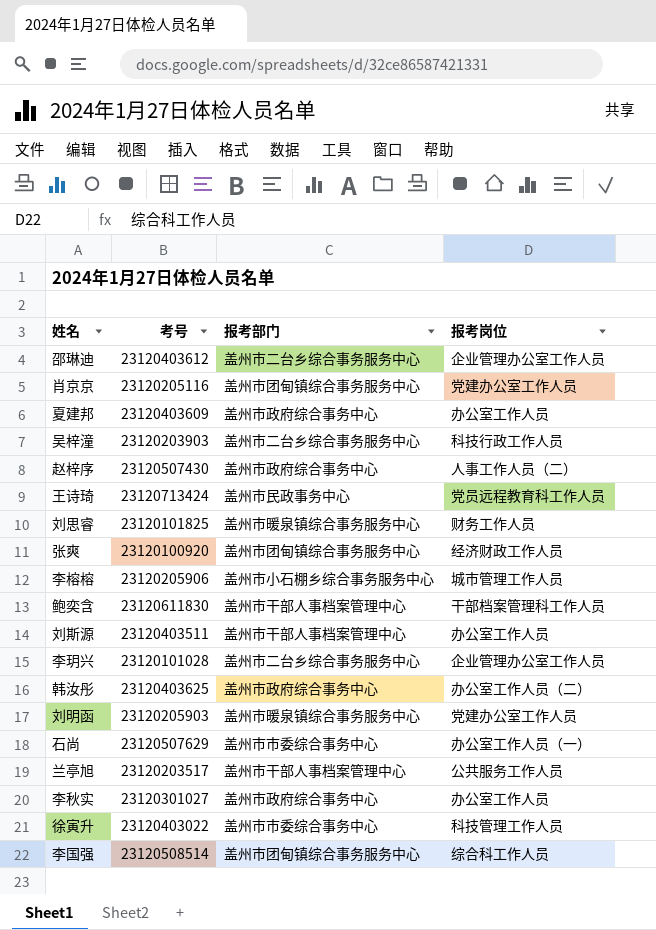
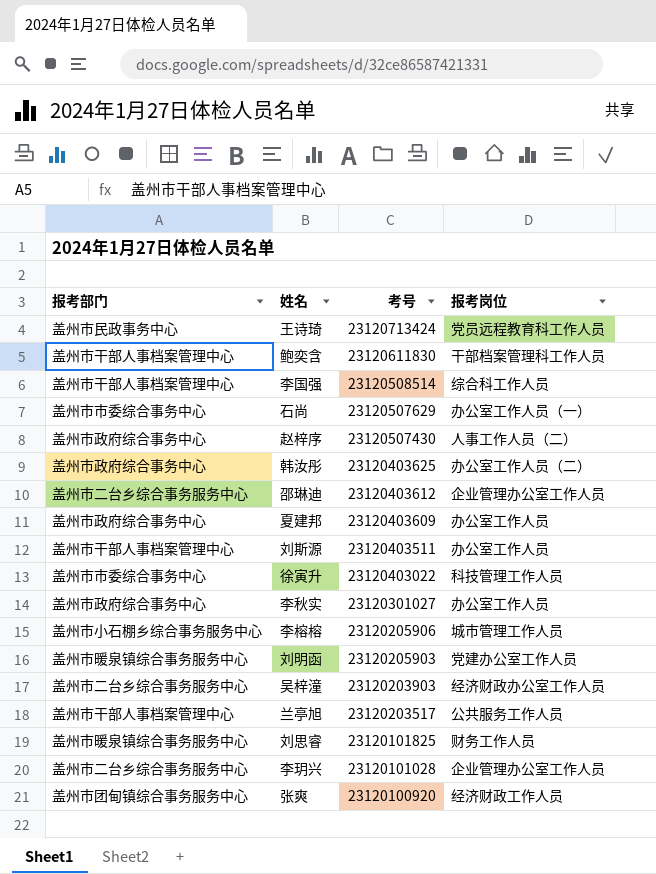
row order: none -> 考号 descending
column 报考部门 | position: 3 -> 1
row 肖京京: 23120205116 | 盖州市团甸镇综合事务服务中心 | 党建办公室工作人员 -> none
李国强 | 报考部门: 盖州市团甸镇综合事务服务中心 -> 盖州市干部人事档案管理中心
吴梓潼 | 报考岗位: 科技行政工作人员 -> 经济财政办公室工作人员

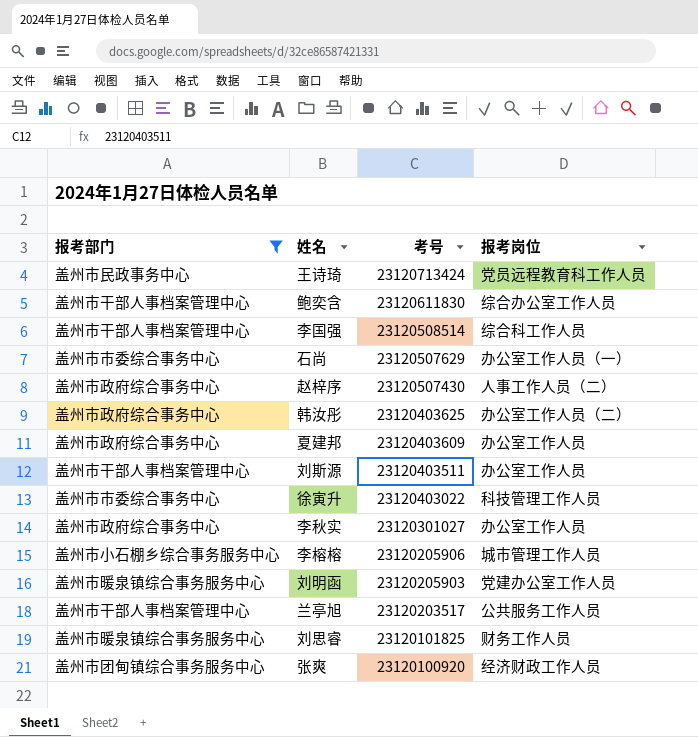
filter: none -> 报考部门 != 盖州市二台乡综合事务服务中心
鲍奕含 | 报考岗位: 干部档案管理科工作人员 -> 综合办公室工作人员

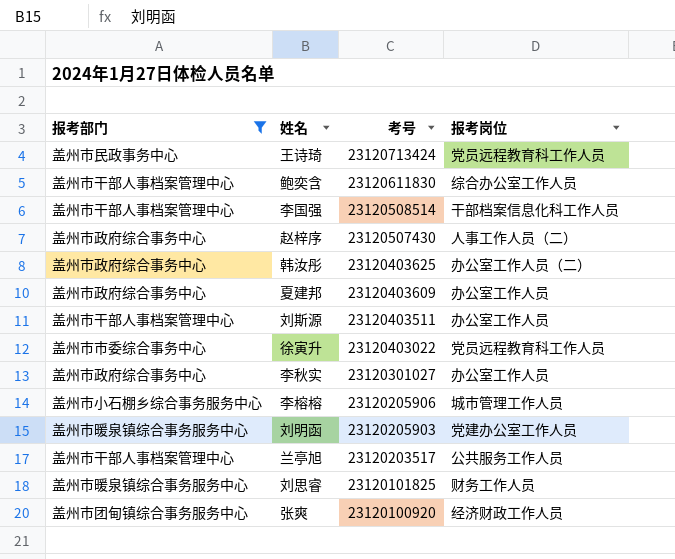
row 石尚: 盖州市市委综合事务中心 | 23120507629 | 办公室工作人员（一） -> none
李国强 | 报考岗位: 综合科工作人员 -> 干部档案信息化科工作人员
徐寅升 | 报考岗位: 科技管理工作人员 -> 党员远程教育科工作人员

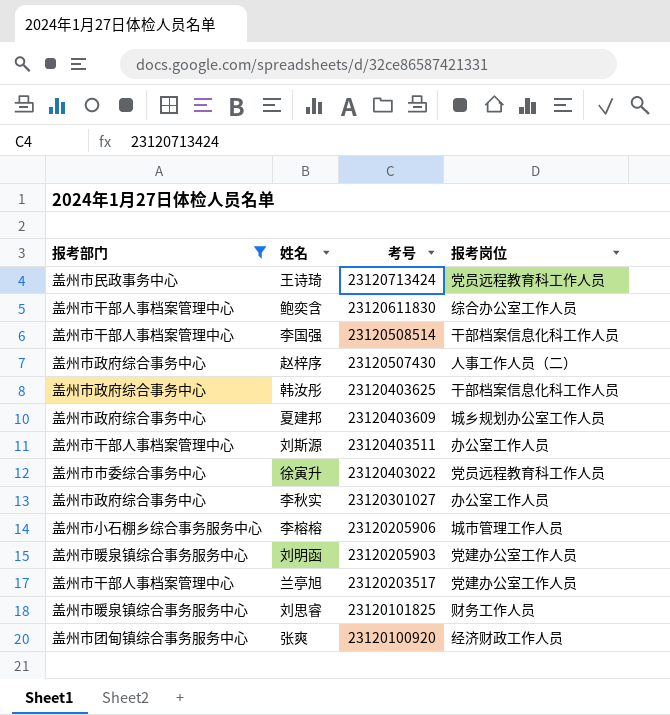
韩汝彤 | 报考岗位: 办公室工作人员（二） -> 干部档案信息化科工作人员
夏建邦 | 报考岗位: 办公室工作人员 -> 城乡规划办公室工作人员
兰亭旭 | 报考岗位: 公共服务工作人员 -> 党建办公室工作人员

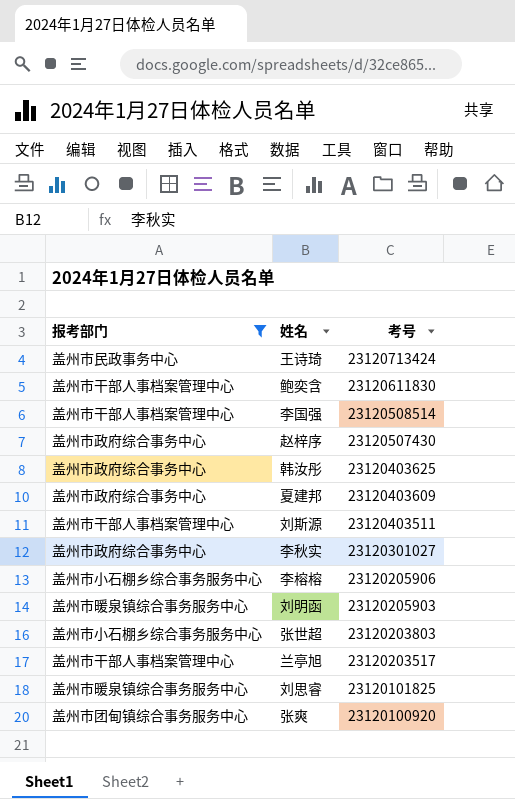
column 报考岗位 | position: 4 -> none
row 徐寅升: 盖州市市委综合事务中心 | 23120403022 | 党员远程教育科工作人员 -> none
row 张世超: none -> 盖州市小石棚乡综合事务服务中心 | 23120203803

